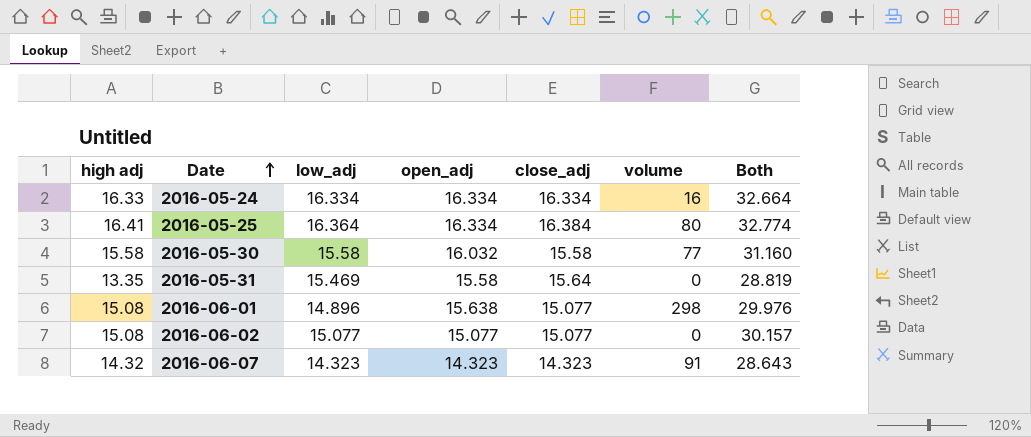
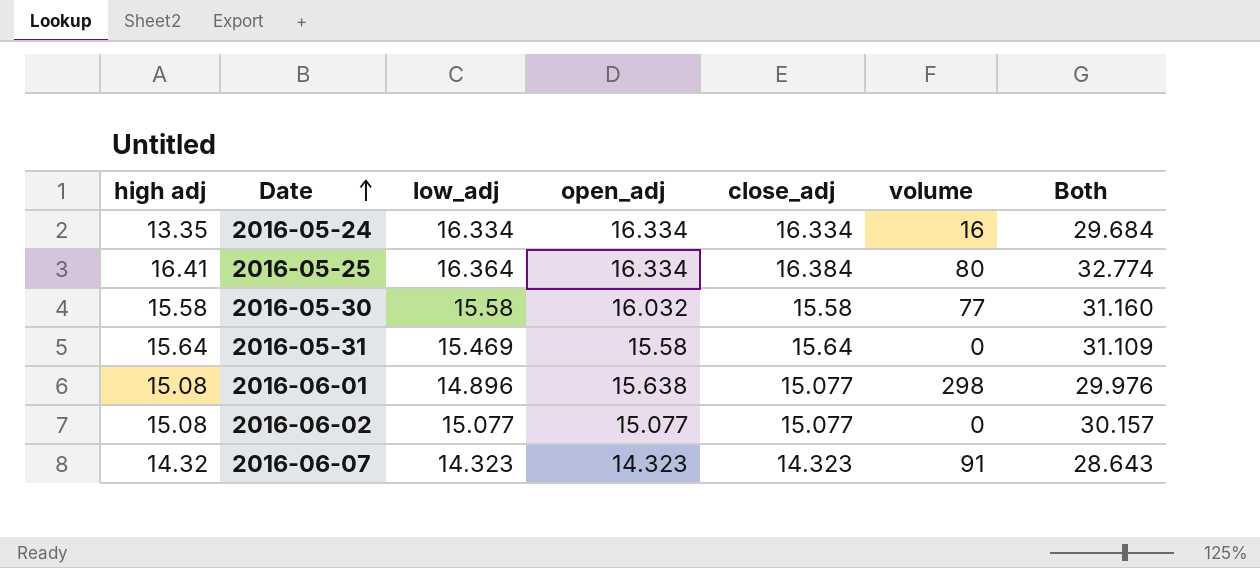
2016-05-24 | high adj: 16.33 -> 13.35
2016-05-24 | Both: 32.664 -> 29.684
2016-05-31 | high adj: 13.35 -> 15.64
2016-05-31 | Both: 28.819 -> 31.109

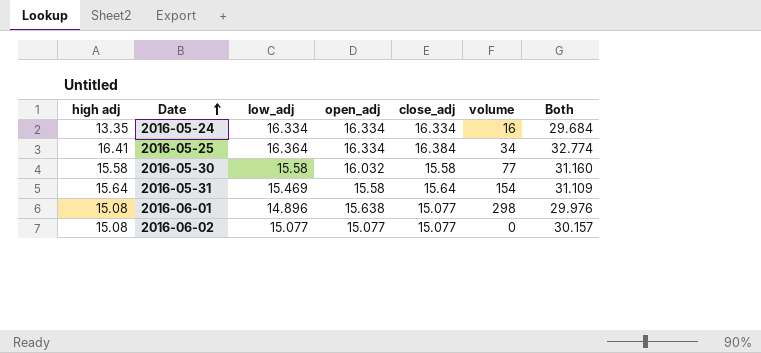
row 2016-06-07: 14.32 | 14.323 | 14.323 | 14.323 | 91 | 28.643 -> none
2016-05-25 | volume: 80 -> 34
2016-05-31 | volume: 0 -> 154

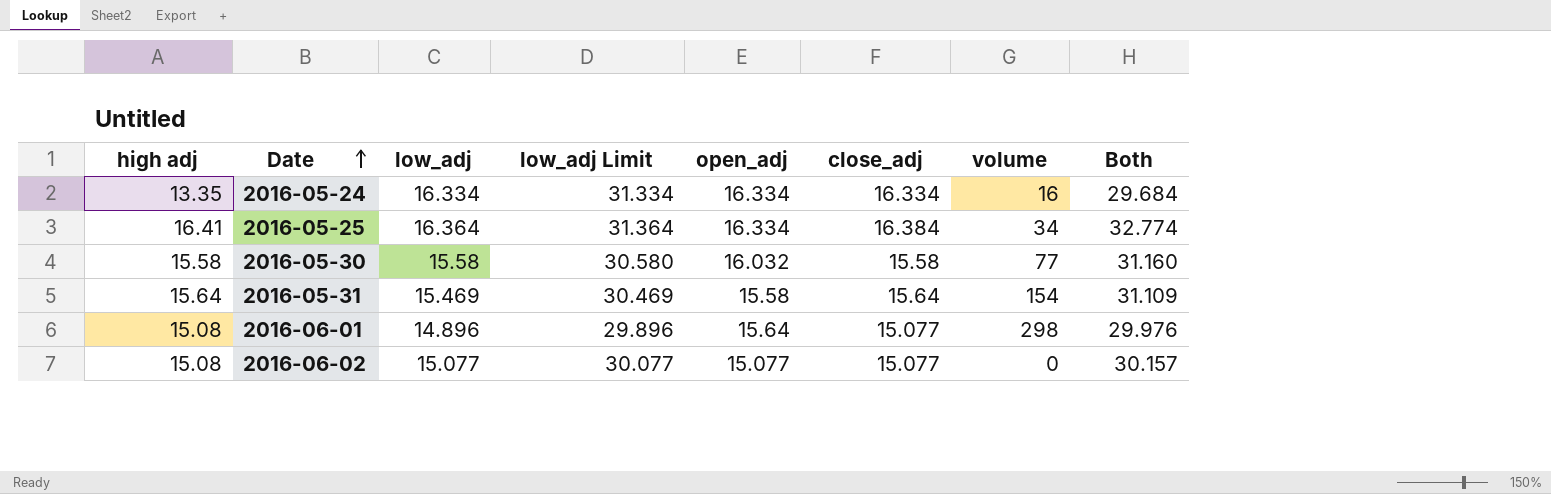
column low_adj Limit | formula: none -> [low_adj] + 15
2016-06-01 | open_adj: 15.638 -> 15.64

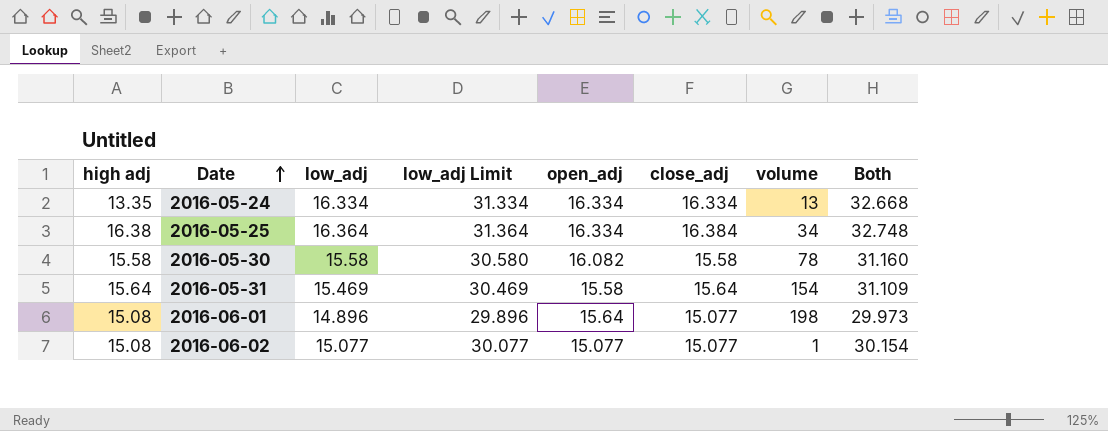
column Both | formula: [high adj] + [low_adj] -> [low_adj] + [close_adj]
2016-05-24 | volume: 16 -> 13
2016-05-25 | high adj: 16.41 -> 16.38
2016-05-30 | open_adj: 16.032 -> 16.082
2016-05-30 | volume: 77 -> 78
2016-06-01 | volume: 298 -> 198
2016-06-02 | volume: 0 -> 1

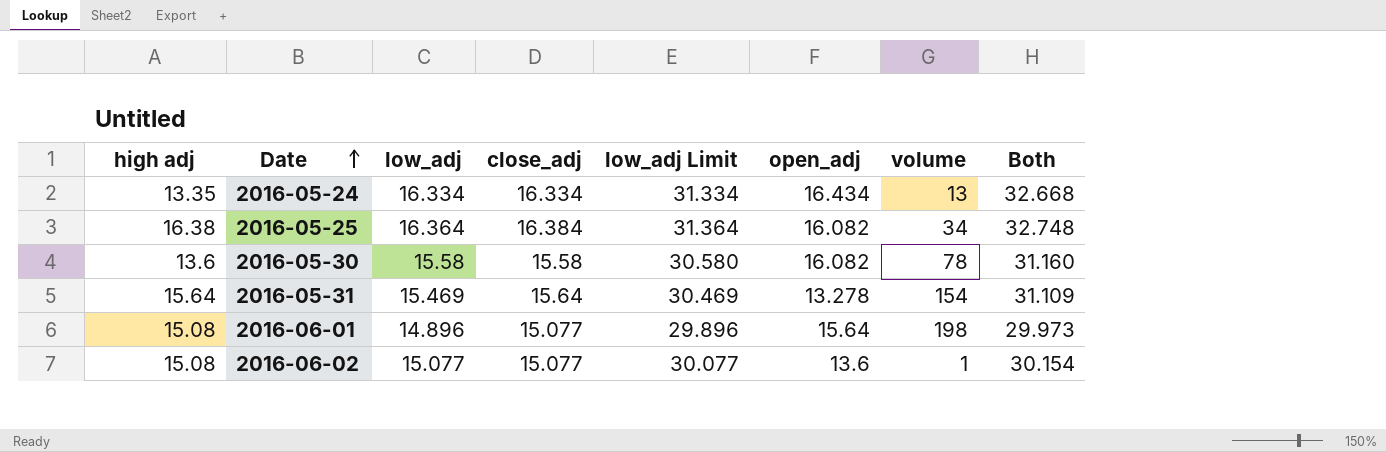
column close_adj | position: 6 -> 4
2016-05-24 | open_adj: 16.334 -> 16.434
2016-05-25 | open_adj: 16.334 -> 16.082
2016-05-30 | high adj: 15.58 -> 13.6
2016-05-31 | open_adj: 15.58 -> 13.278
2016-06-02 | open_adj: 15.077 -> 13.6

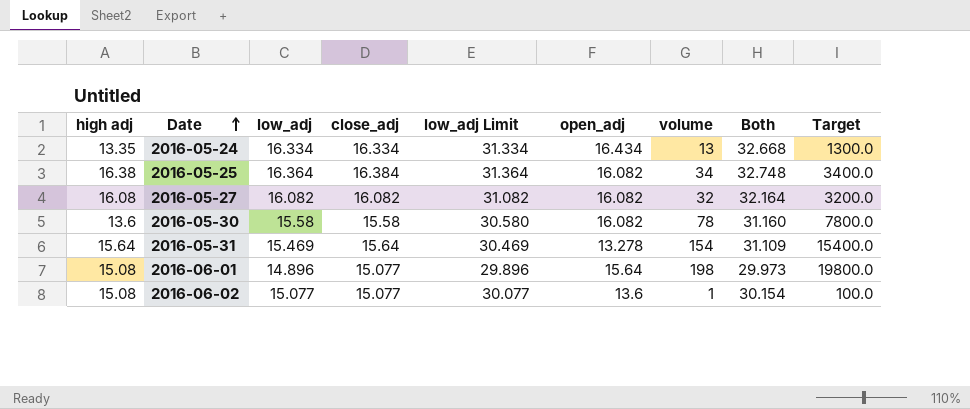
column Target | formula: none -> [volume] * 100
row 2016-05-27: none -> 16.08 | 16.082 | 16.082 | 31.082 | 16.082 | 32 | 32.164 | 3200.0

